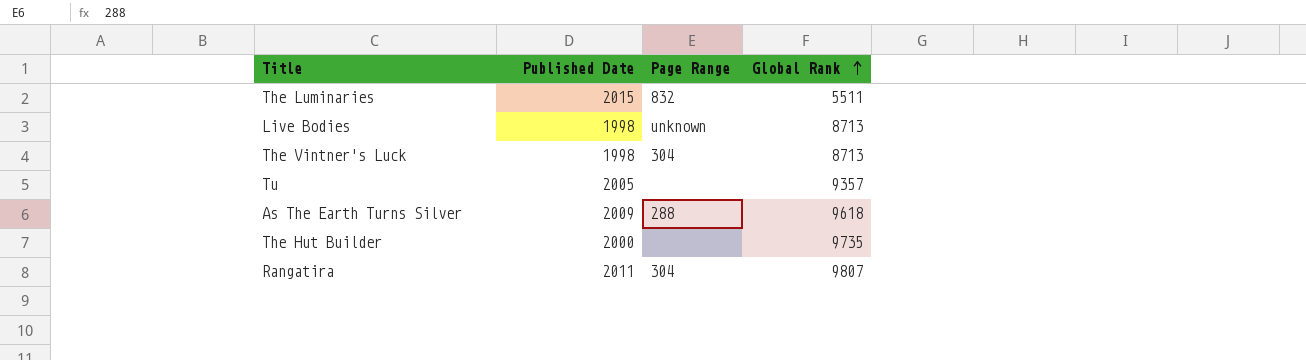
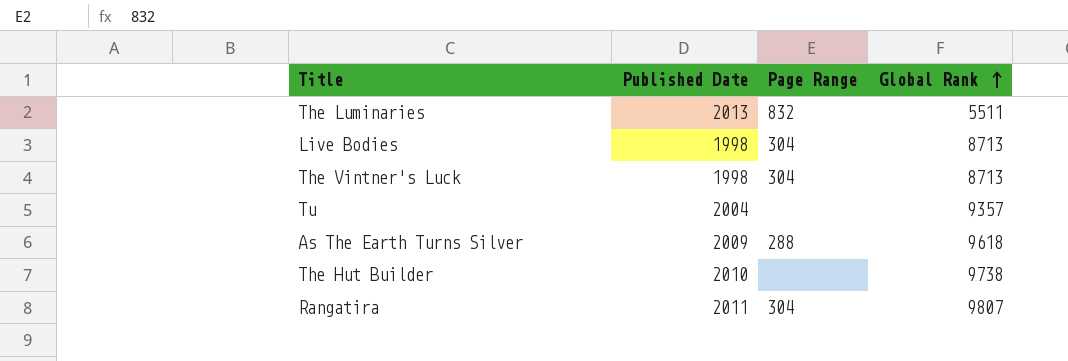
The Luminaries | Published Date: 2015 -> 2013
Live Bodies | Page Range: unknown -> 304
Tu | Published Date: 2005 -> 2004
The Hut Builder | Published Date: 2000 -> 2010
The Hut Builder | Global Rank: 9735 -> 9738

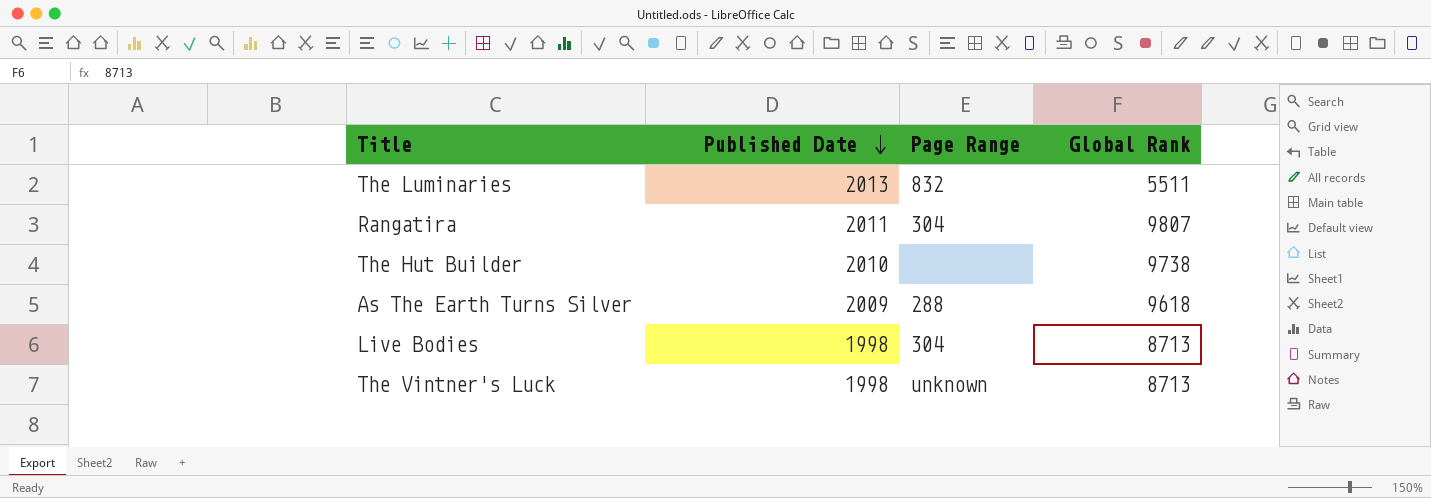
row order: Global Rank ascending -> Published Date descending
row Tu: 2004 | none | 9357 -> none
The Vintner's Luck | Page Range: 304 -> unknown

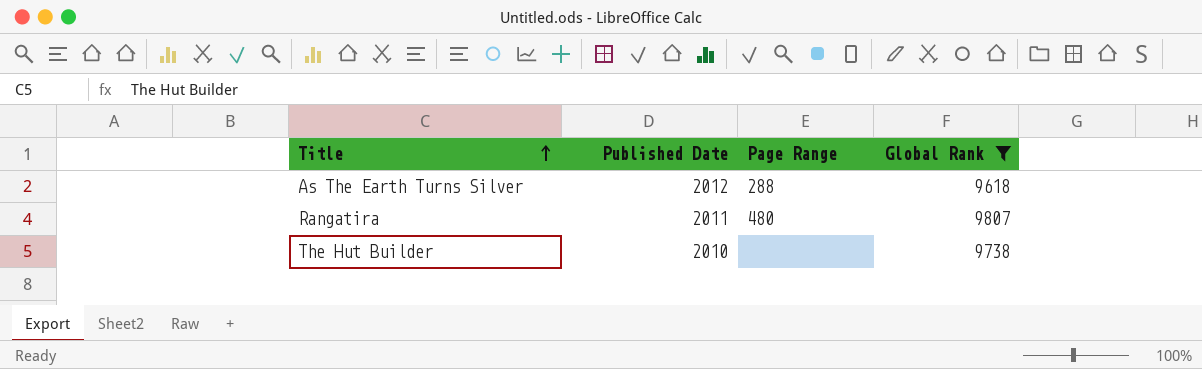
filter: none -> Global Rank >= 9618
row order: Published Date descending -> Title ascending
As The Earth Turns Silver | Published Date: 2009 -> 2012
Rangatira | Page Range: 304 -> 480

